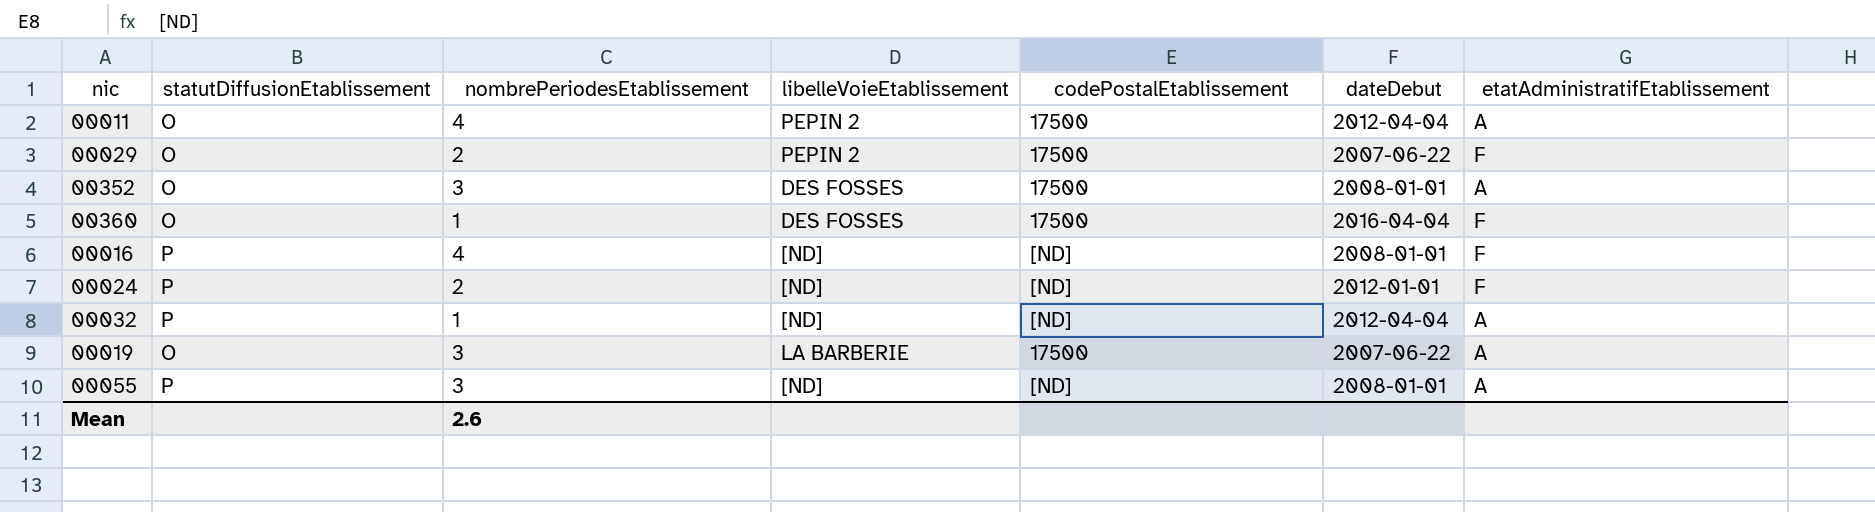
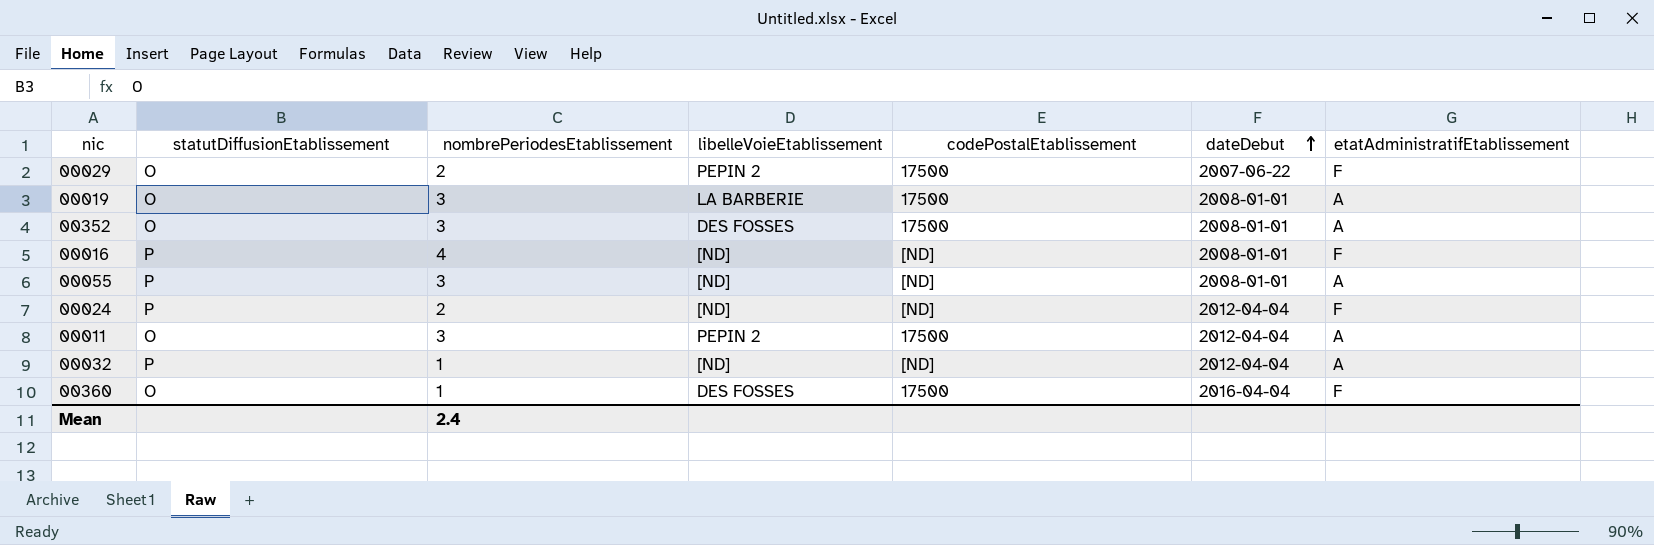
row order: none -> dateDebut ascending
00019 | dateDebut: 2007-06-22 -> 2008-01-01
00024 | dateDebut: 2012-01-01 -> 2012-04-04
00011 | nombrePeriodesEtablissement: 4 -> 3
Mean | nombrePeriodesEtablissement: 2.6 -> 2.4

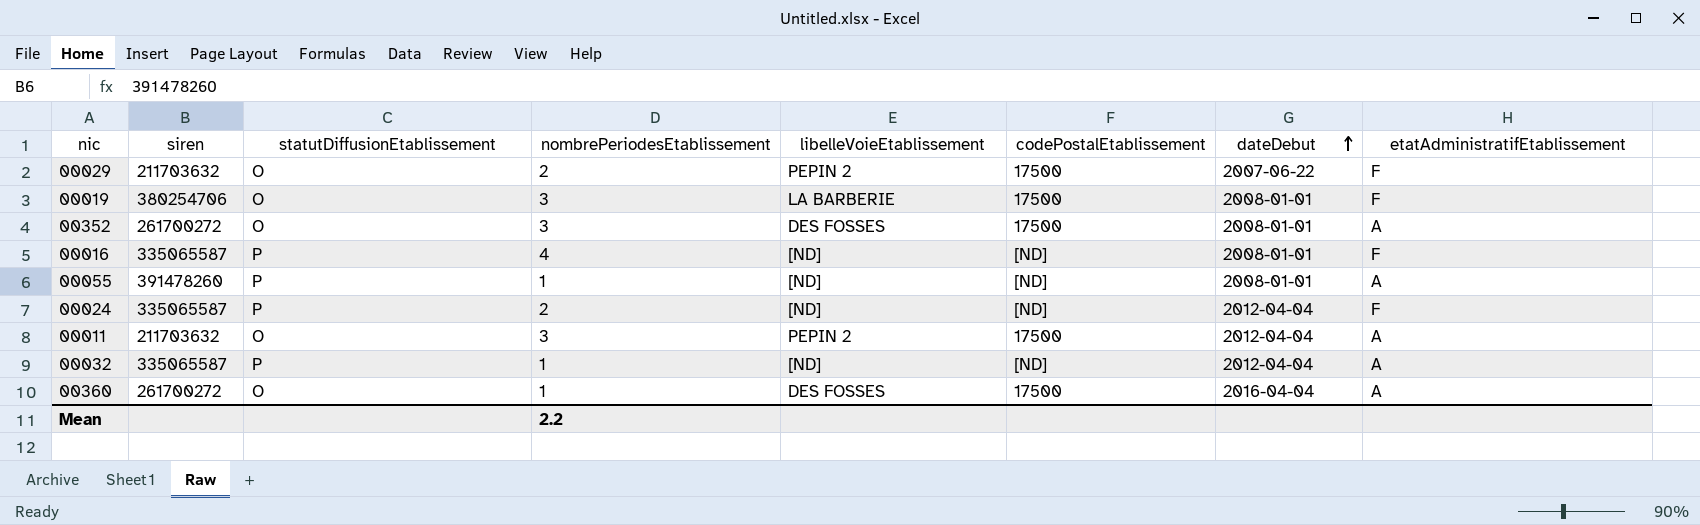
column siren | position: none -> 2
00019 | etatAdministratifEtablissement: A -> F
00055 | nombrePeriodesEtablissement: 3 -> 1
00360 | etatAdministratifEtablissement: F -> A
Mean | nombrePeriodesEtablissement: 2.4 -> 2.2

